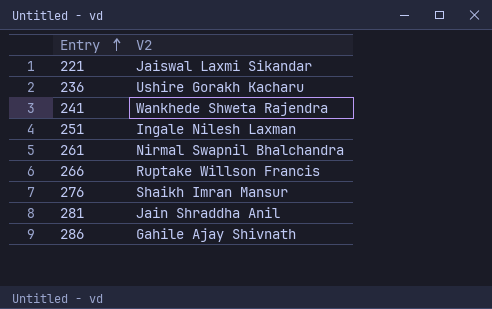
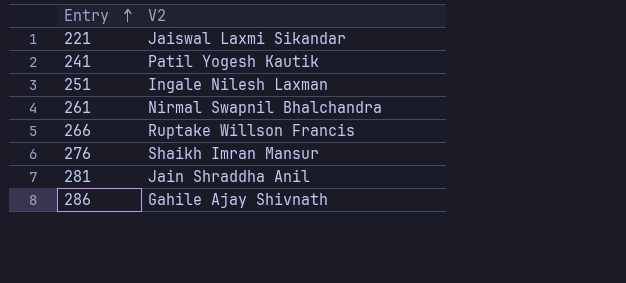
row 236: Ushire Gorakh Kacharu -> none
241 | V2: Wankhede Shweta Rajendra -> Patil Yogesh Kautik

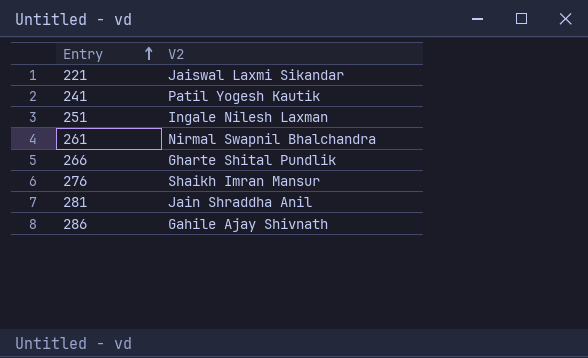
266 | V2: Ruptake Willson Francis -> Gharte Shital Pundlik

